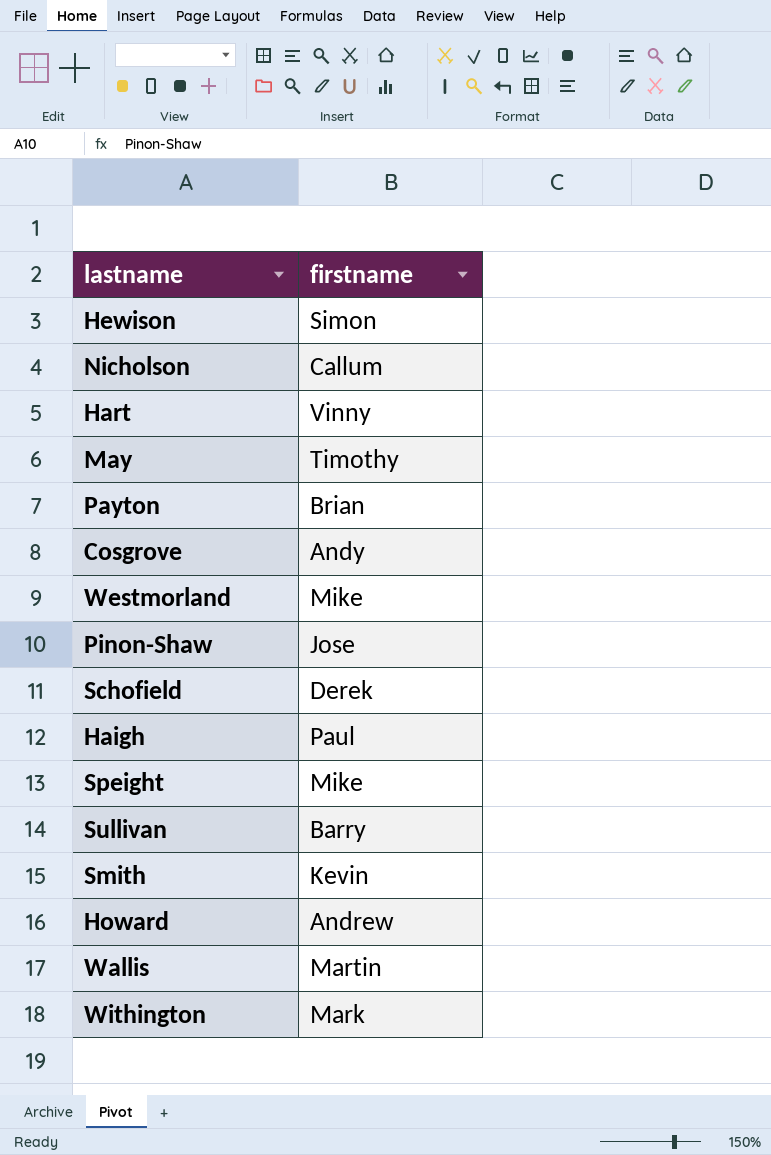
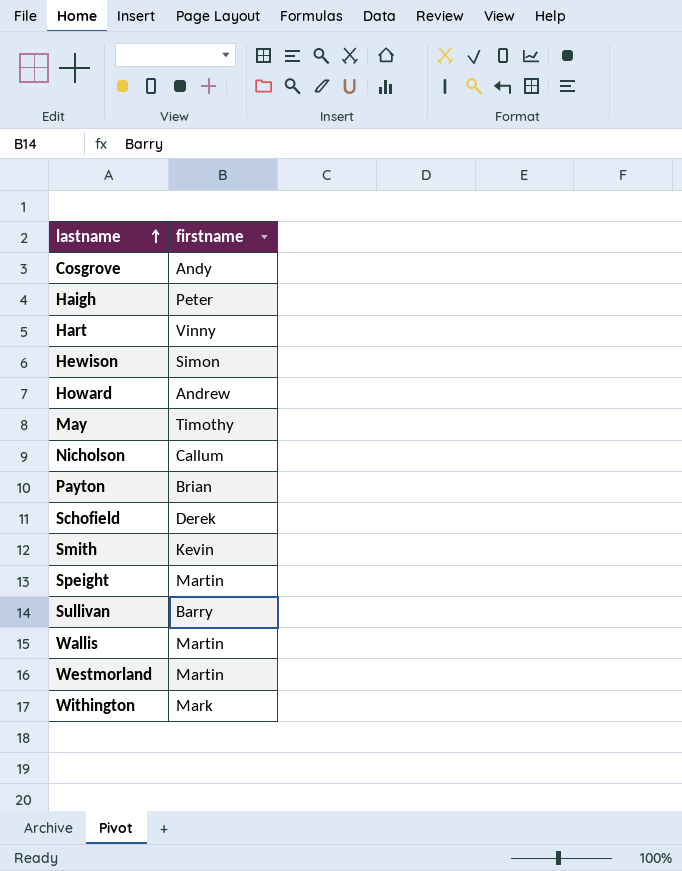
row order: none -> lastname ascending
row Pinon-Shaw: Jose -> none
Haigh | firstname: Paul -> Peter
Speight | firstname: Mike -> Martin
Westmorland | firstname: Mike -> Martin

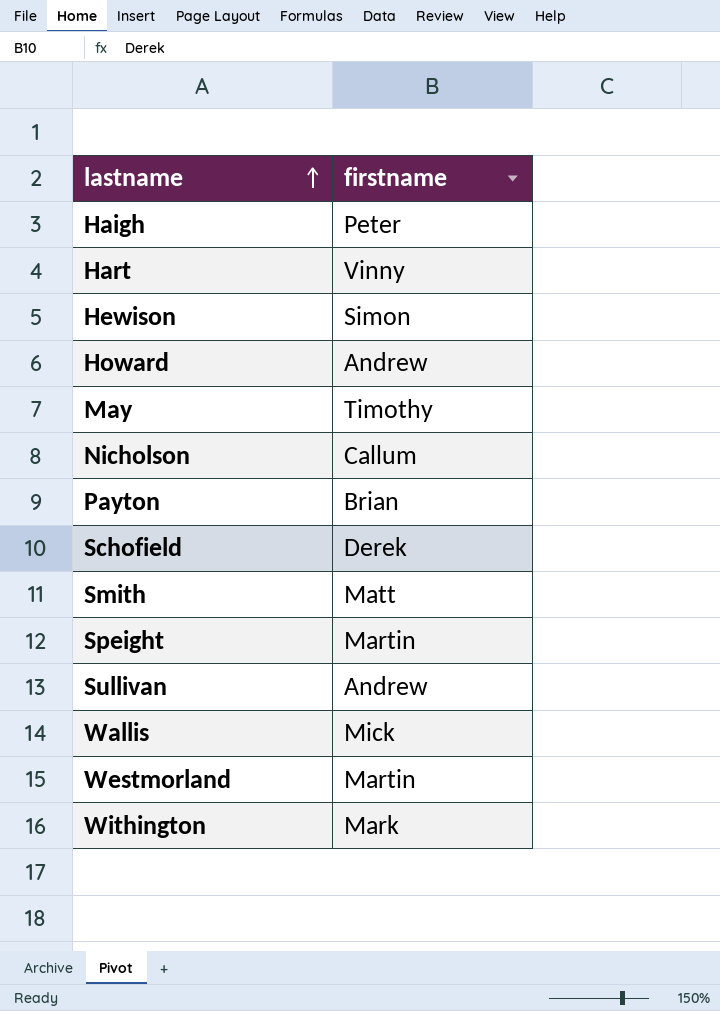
row Cosgrove: Andy -> none
Smith | firstname: Kevin -> Matt
Sullivan | firstname: Barry -> Andrew
Wallis | firstname: Martin -> Mick

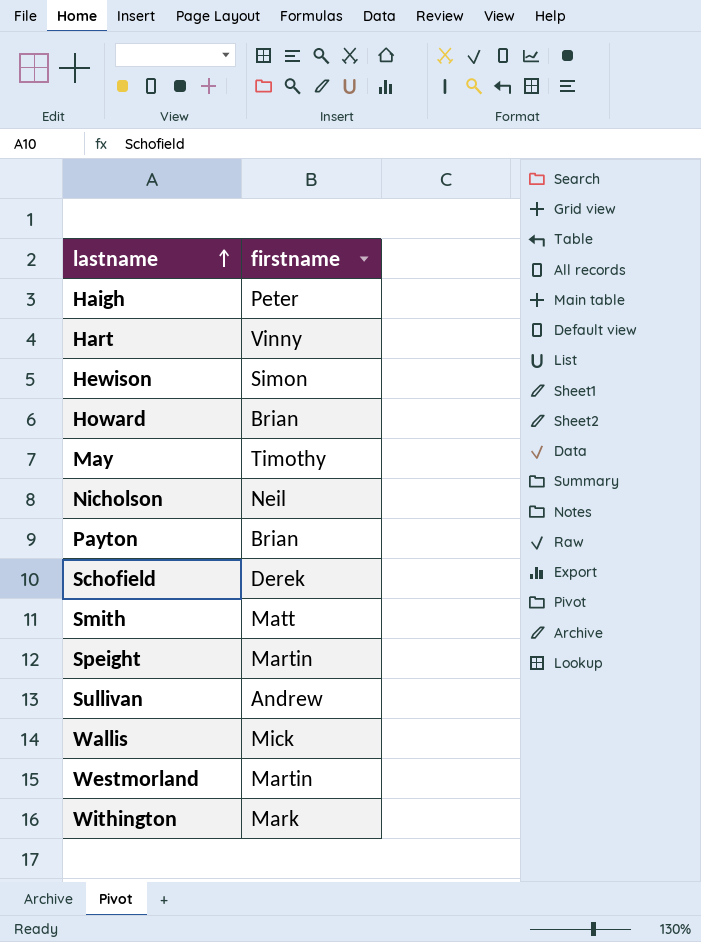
Howard | firstname: Andrew -> Brian
Nicholson | firstname: Callum -> Neil

